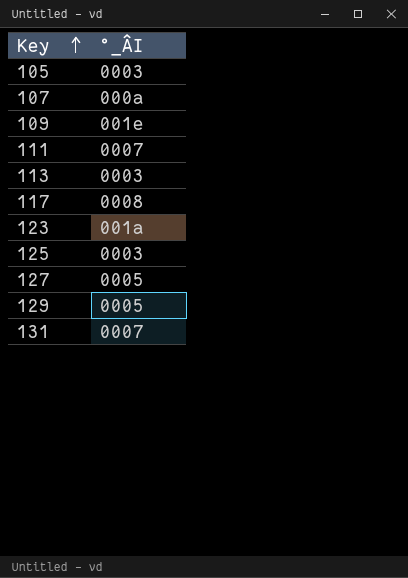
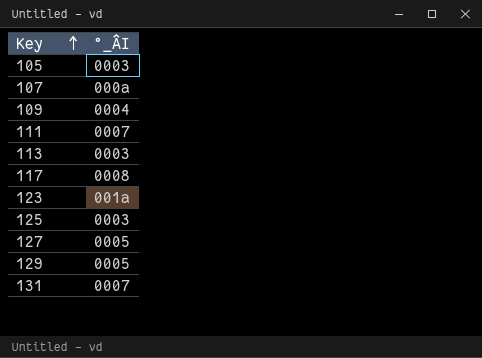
109 | °_ÂI: 001e -> 0004

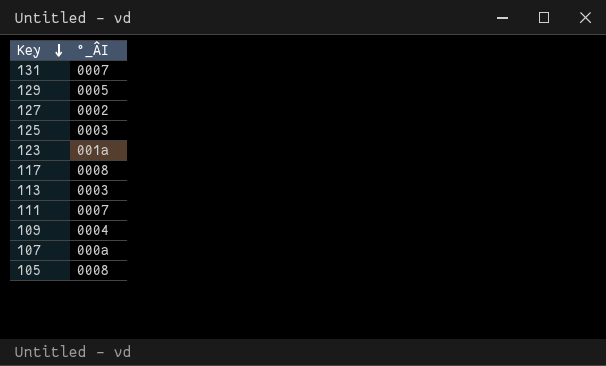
row order: Key ascending -> Key descending
127 | °_ÂI: 0005 -> 0002
105 | °_ÂI: 0003 -> 0008

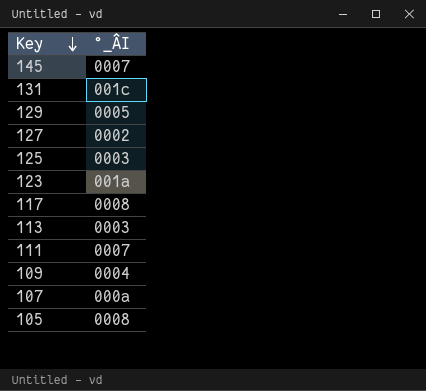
row 145: none -> 0007
131 | °_ÂI: 0007 -> 001c

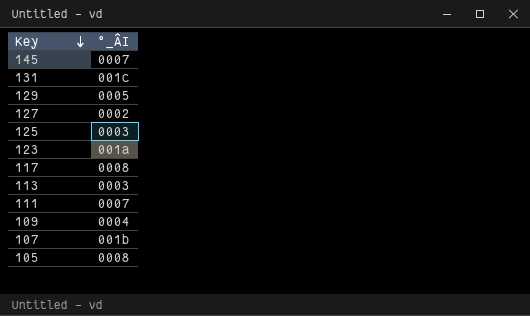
107 | °_ÂI: 000a -> 001b

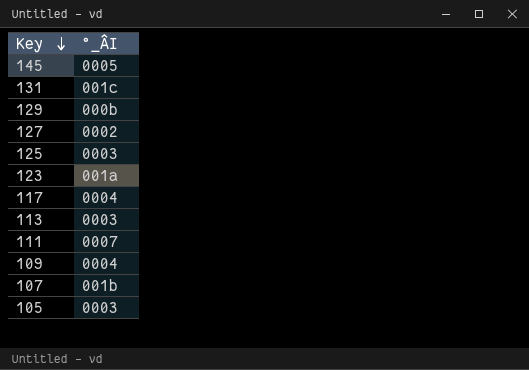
145 | °_ÂI: 0007 -> 0005
129 | °_ÂI: 0005 -> 000b
117 | °_ÂI: 0008 -> 0004
105 | °_ÂI: 0008 -> 0003

